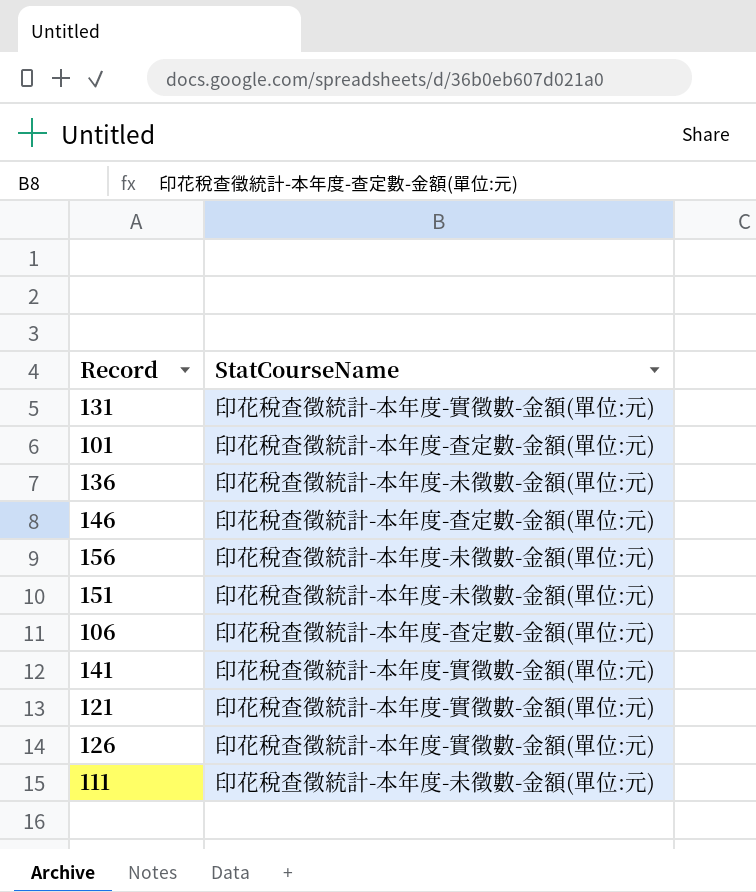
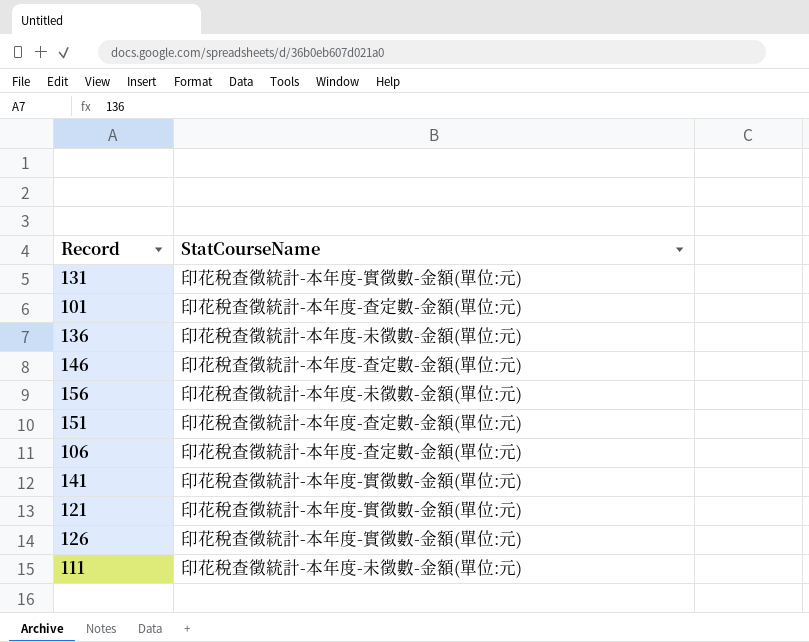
151 | StatCourseName: 印花稅查徵統計-本年度-未徵數-金額(單位:元) -> 印花稅查徵統計-本年度-查定數-金額(單位:元)

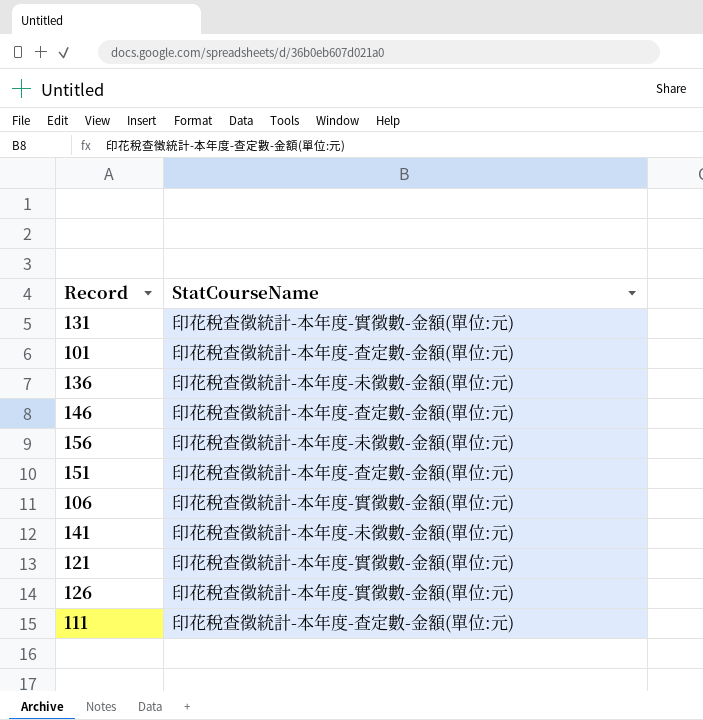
106 | StatCourseName: 印花稅查徵統計-本年度-查定數-金額(單位:元) -> 印花稅查徵統計-本年度-實徵數-金額(單位:元)
141 | StatCourseName: 印花稅查徵統計-本年度-實徵數-金額(單位:元) -> 印花稅查徵統計-本年度-未徵數-金額(單位:元)
111 | StatCourseName: 印花稅查徵統計-本年度-未徵數-金額(單位:元) -> 印花稅查徵統計-本年度-查定數-金額(單位:元)

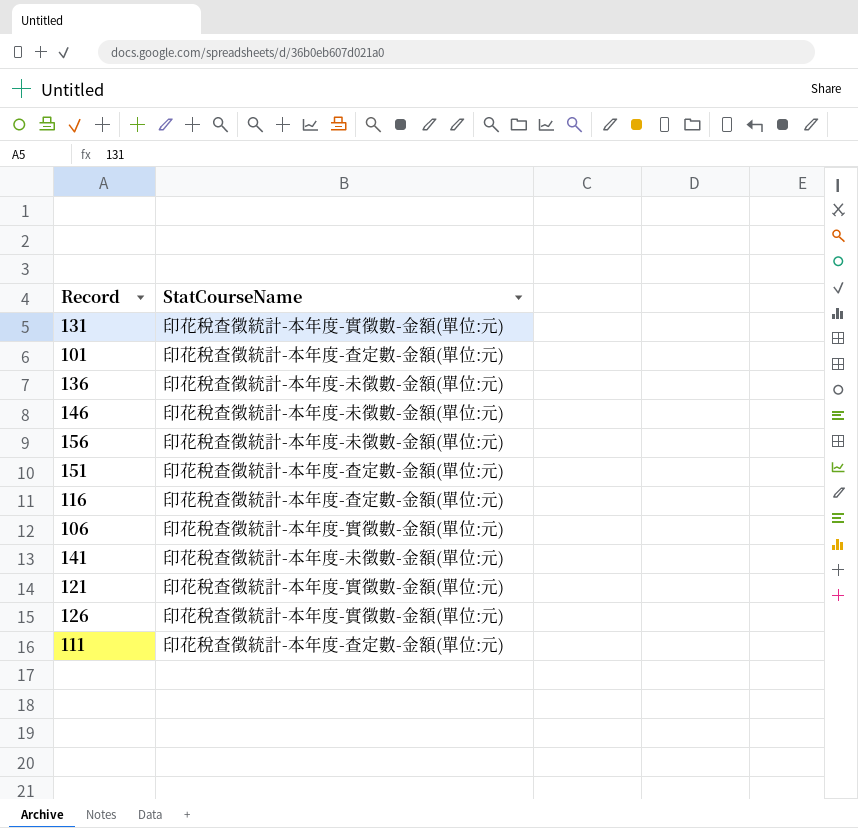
146 | StatCourseName: 印花稅查徵統計-本年度-查定數-金額(單位:元) -> 印花稅查徵統計-本年度-未徵數-金額(單位:元)
row 116: none -> 印花稅查徵統計-本年度-查定數-金額(單位:元)

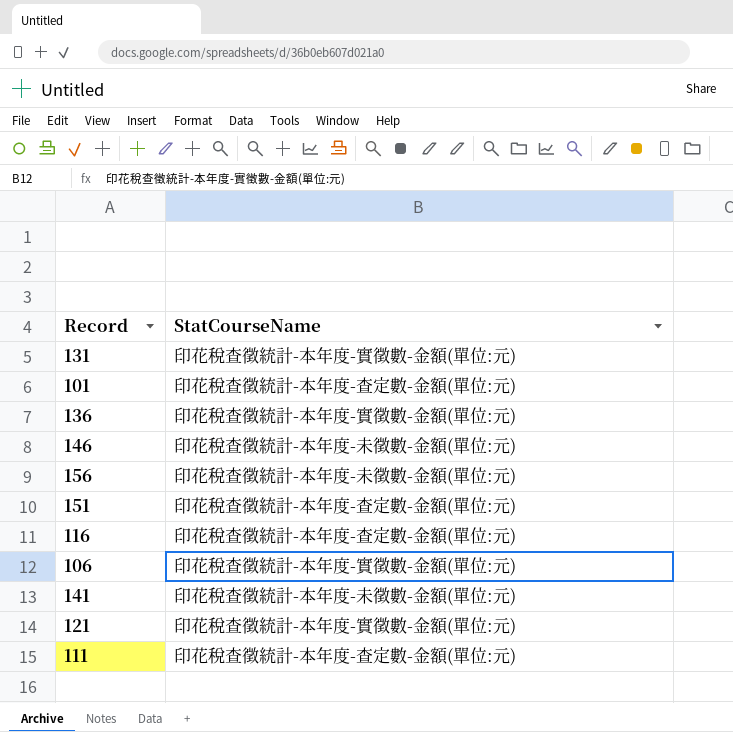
row 126: 印花稅查徵統計-本年度-實徵數-金額(單位:元) -> none
136 | StatCourseName: 印花稅查徵統計-本年度-未徵數-金額(單位:元) -> 印花稅查徵統計-本年度-實徵數-金額(單位:元)

